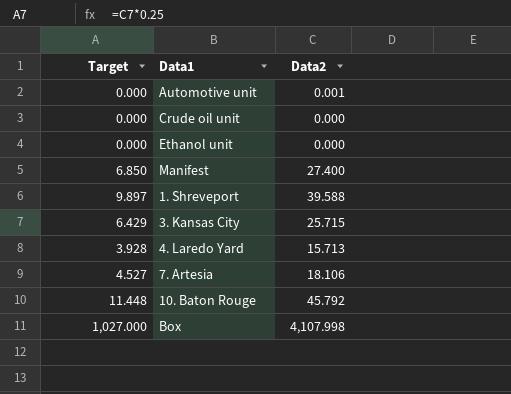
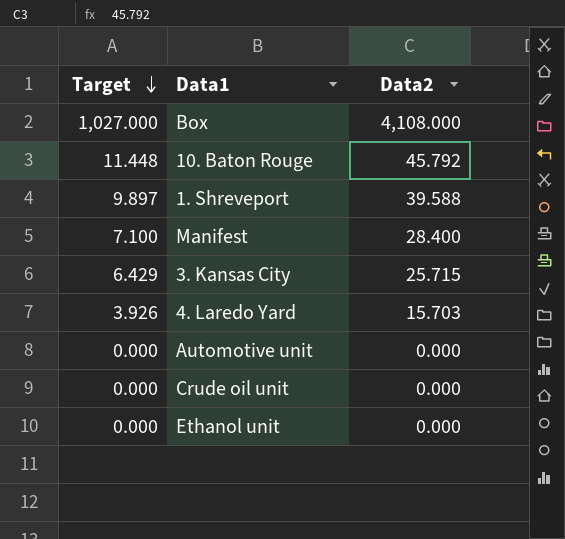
row order: none -> Target descending
row 7. Artesia: 4.527 | 18.106 -> none
Box | Data2: 4,107.998 -> 4,108.000
Manifest | Target: 6.850 -> 7.100
Manifest | Data2: 27.400 -> 28.400
4. Laredo Yard | Target: 3.928 -> 3.926
4. Laredo Yard | Data2: 15.713 -> 15.703
Automotive unit | Data2: 0.001 -> 0.000

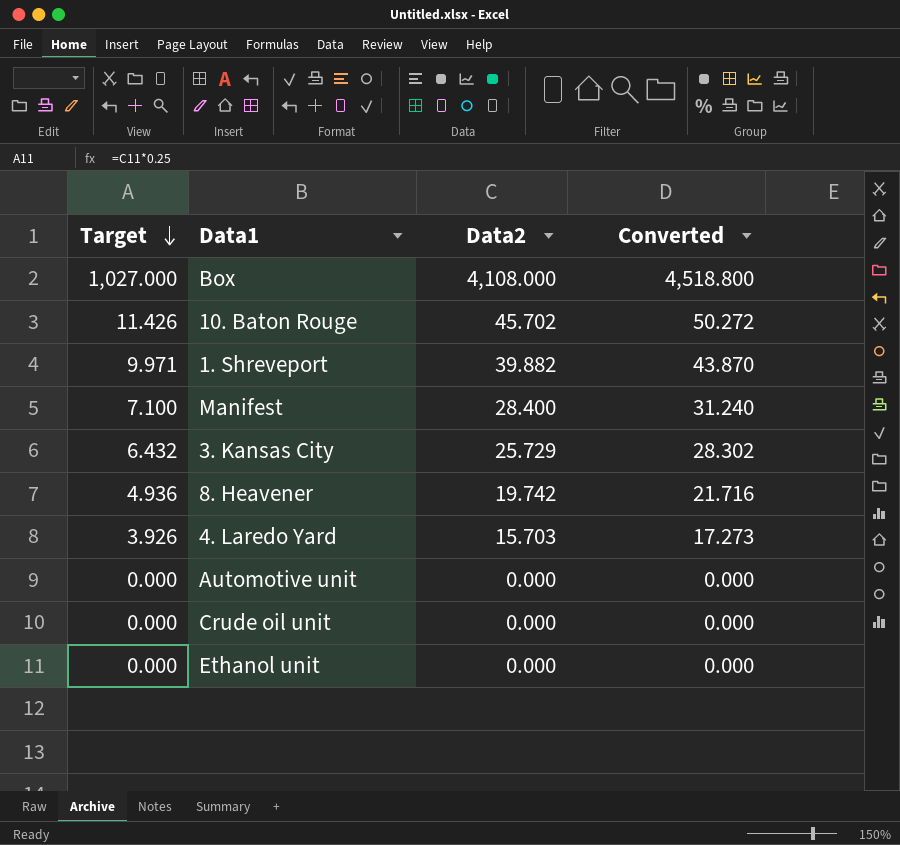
column Converted | formula: none -> [Data2] * 1.1
10. Baton Rouge | Target: 11.448 -> 11.426
10. Baton Rouge | Data2: 45.792 -> 45.702
1. Shreveport | Target: 9.897 -> 9.971
1. Shreveport | Data2: 39.588 -> 39.882
3. Kansas City | Target: 6.429 -> 6.432
3. Kansas City | Data2: 25.715 -> 25.729
row 8. Heavener: none -> 4.936 | 19.742 | 21.716

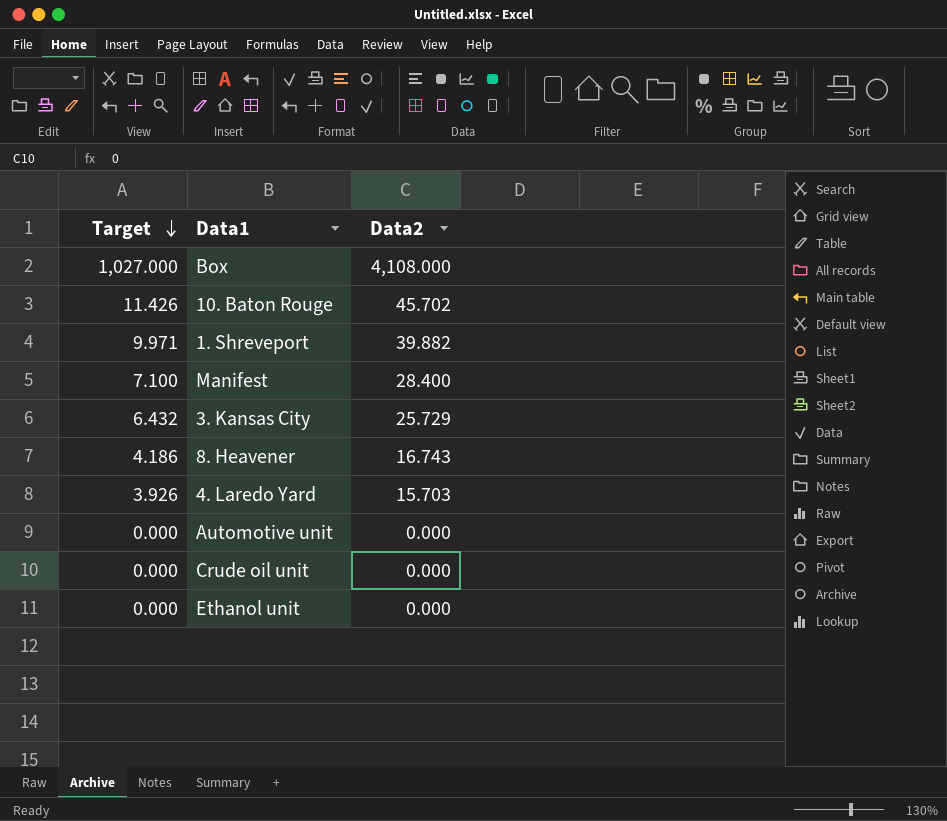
column Converted | formula: [Data2] * 1.1 -> none
8. Heavener | Target: 4.936 -> 4.186
8. Heavener | Data2: 19.742 -> 16.743

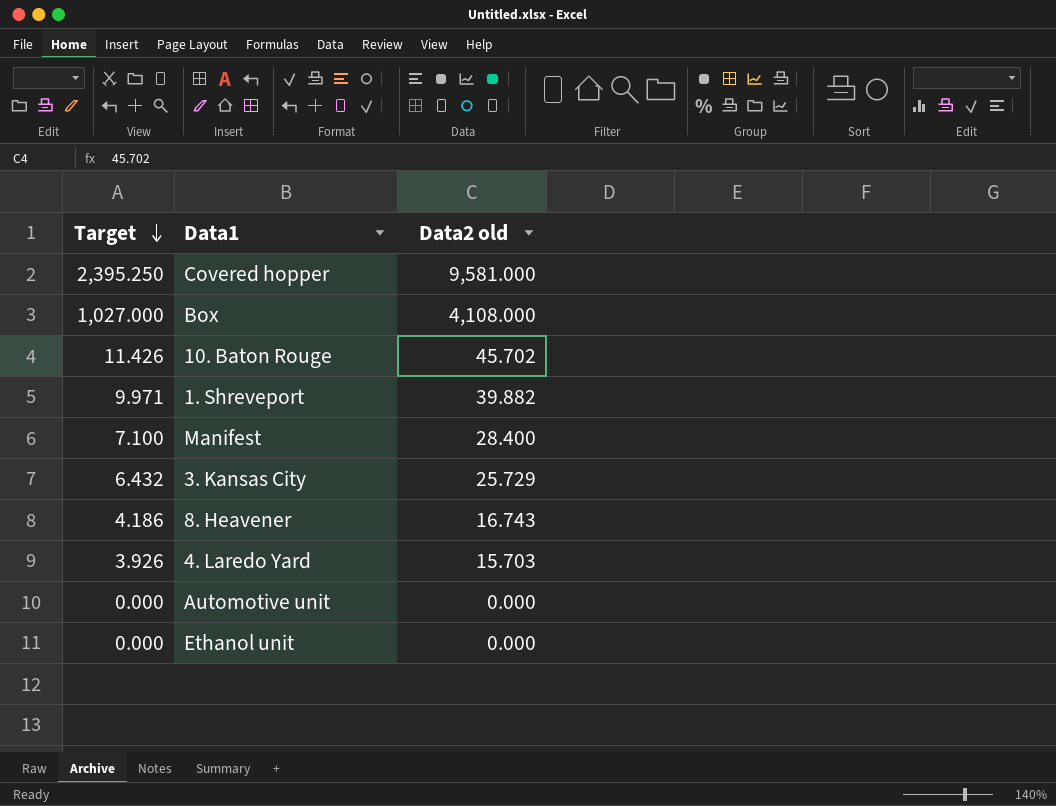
column name: Data2 -> Data2 old
row Crude oil unit: 0.000 | 0.000 -> none
row Covered hopper: none -> 2,395.250 | 9,581.000

